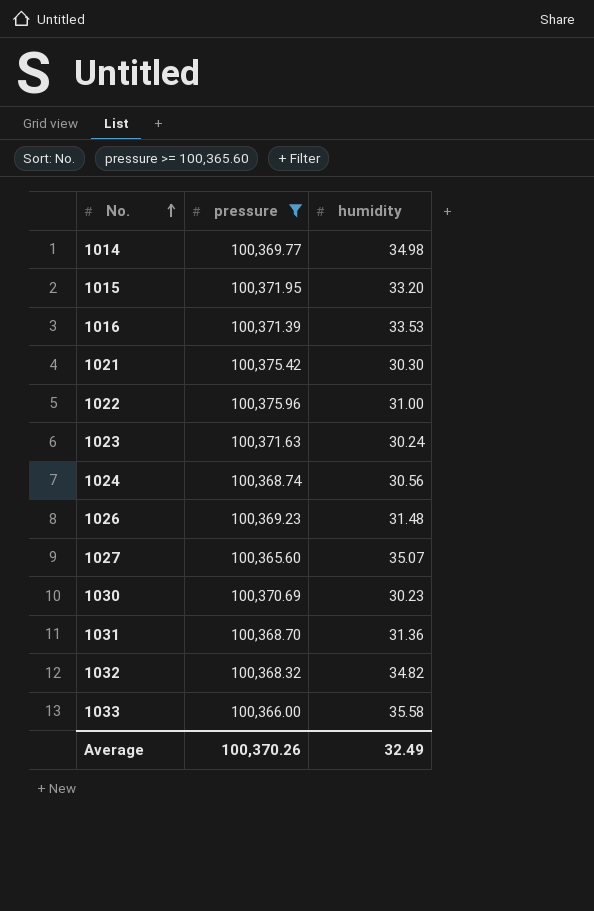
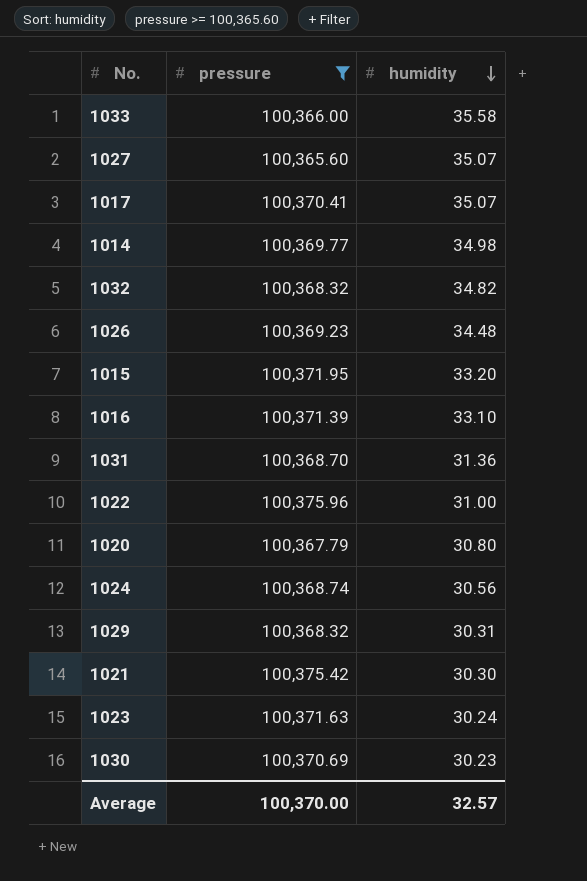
row order: No. ascending -> humidity descending
row 1017: none -> 100,370.41 | 35.07
1026 | humidity: 31.48 -> 34.48
1016 | humidity: 33.53 -> 33.10
row 1020: none -> 100,367.79 | 30.80
row 1029: none -> 100,368.32 | 30.31
Average | pressure: 100,370.26 -> 100,370.00
Average | humidity: 32.49 -> 32.57

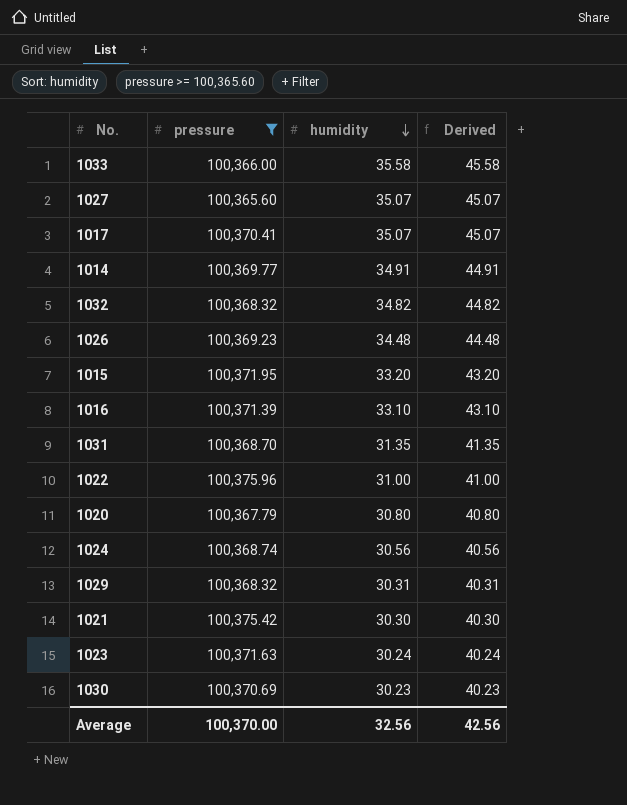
column Derived | formula: none -> [humidity] + 10
1014 | humidity: 34.98 -> 34.91
1031 | humidity: 31.36 -> 31.35
Average | humidity: 32.57 -> 32.56

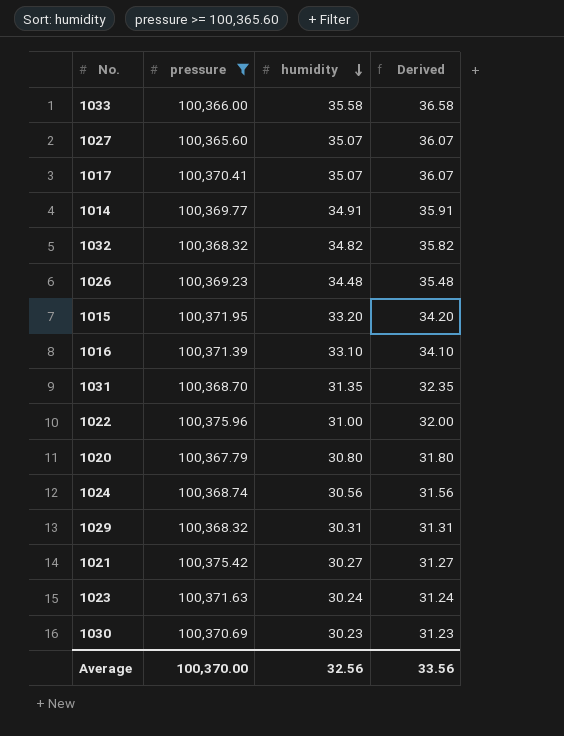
column Derived | formula: [humidity] + 10 -> [humidity] + 1
1021 | humidity: 30.30 -> 30.27
Average | Derived: 42.56 -> 33.56

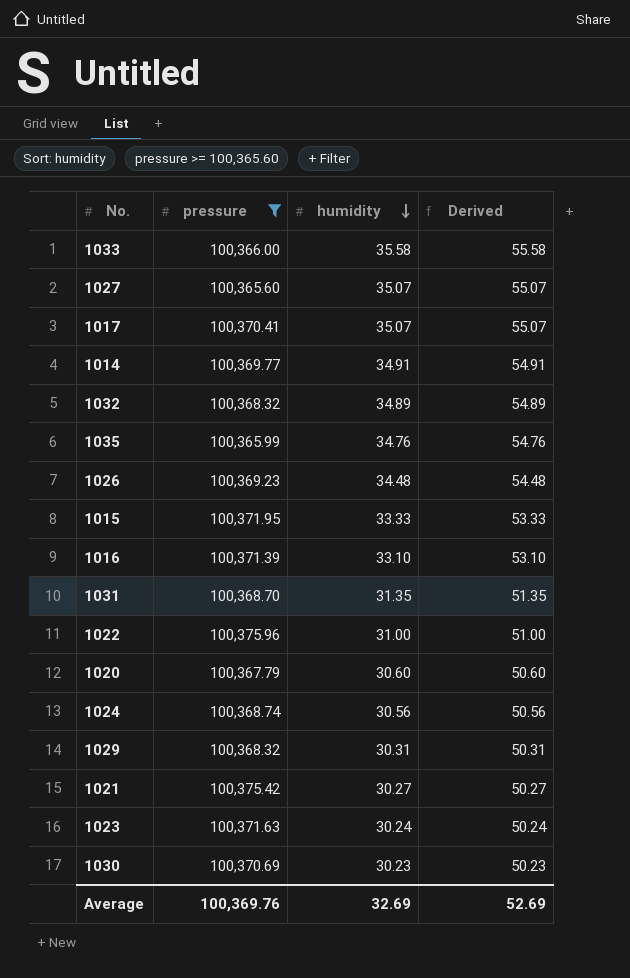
column Derived | formula: [humidity] + 1 -> [humidity] + 20
1032 | humidity: 34.82 -> 34.89
row 1035: none -> 100,365.99 | 34.76 | 54.76
1015 | humidity: 33.20 -> 33.33
1020 | humidity: 30.80 -> 30.60
Average | pressure: 100,370.00 -> 100,369.76
Average | humidity: 32.56 -> 32.69
Average | Derived: 33.56 -> 52.69

